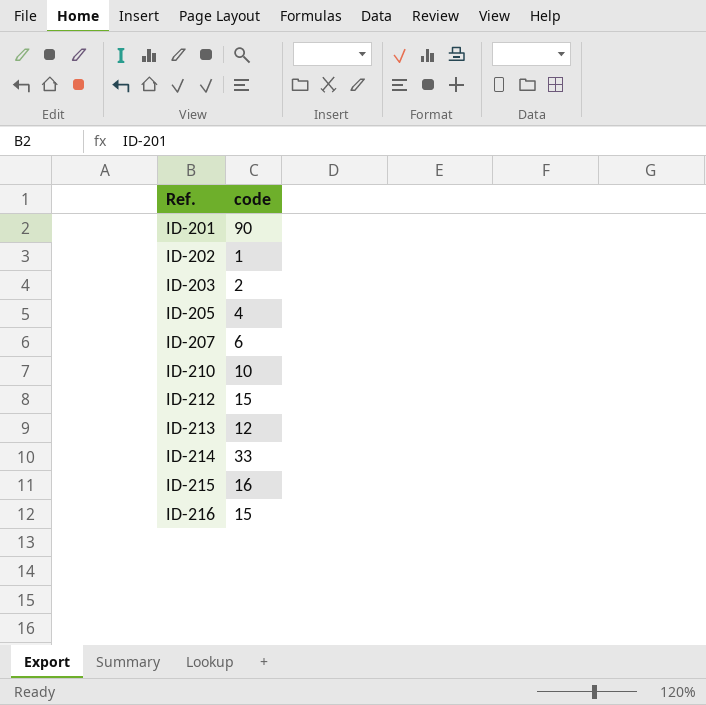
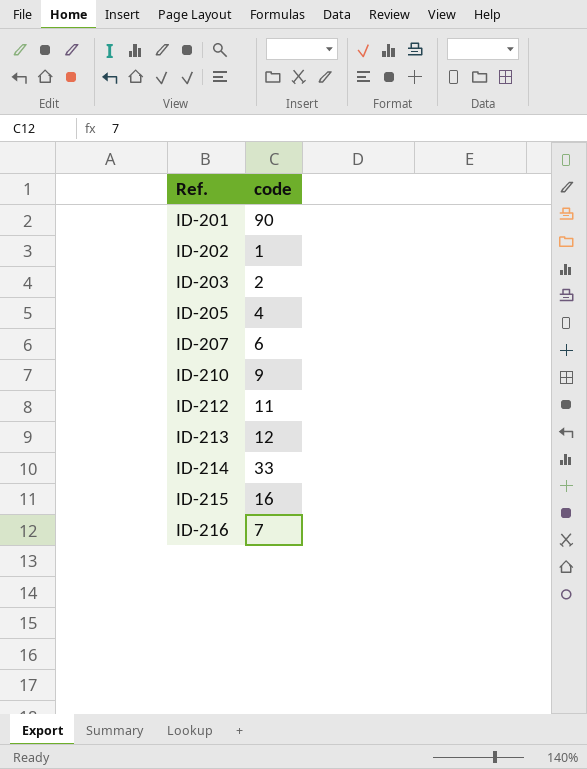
ID-210 | code: 10 -> 9
ID-212 | code: 15 -> 11
ID-216 | code: 15 -> 7

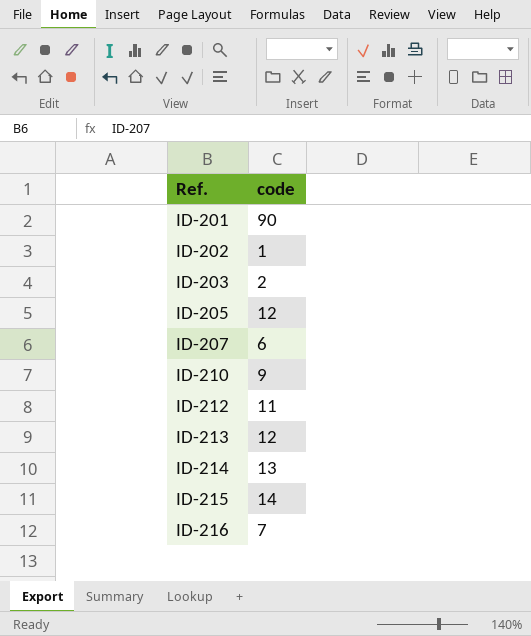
ID-205 | code: 4 -> 12
ID-214 | code: 33 -> 13
ID-215 | code: 16 -> 14

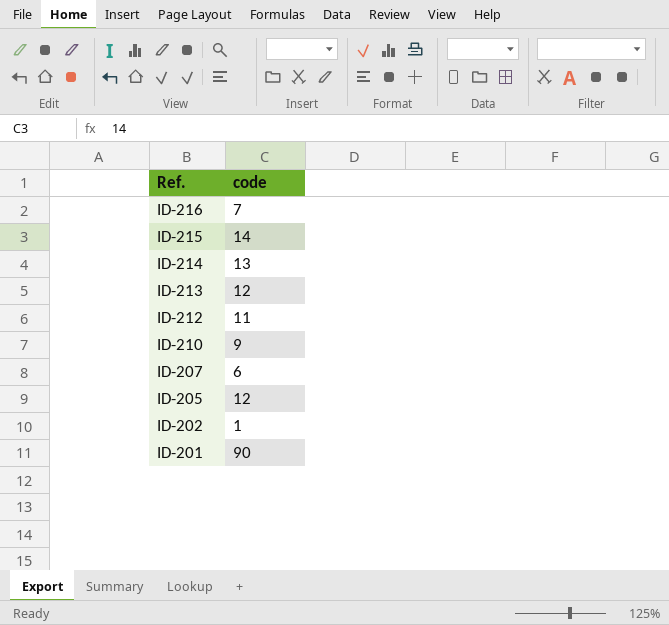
row order: Ref. ascending -> Ref. descending
row ID-203: 2 -> none

